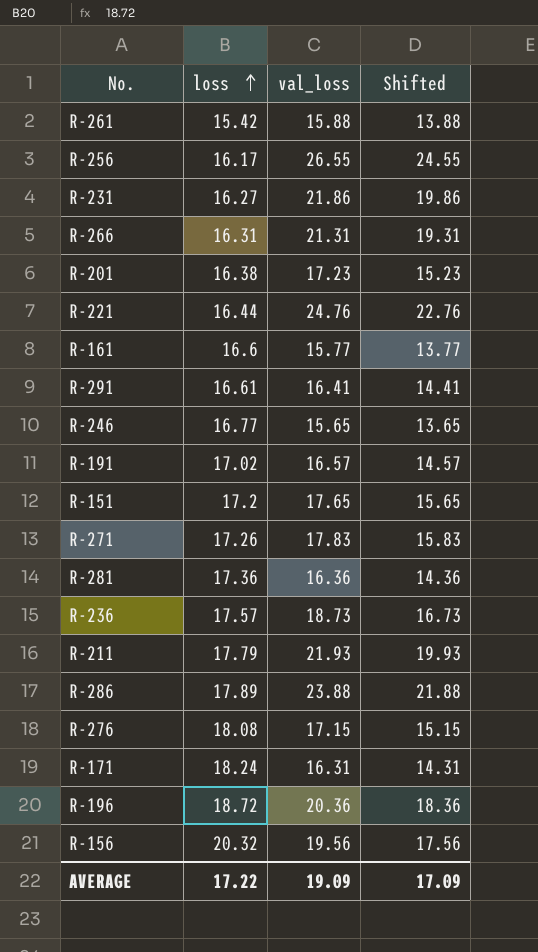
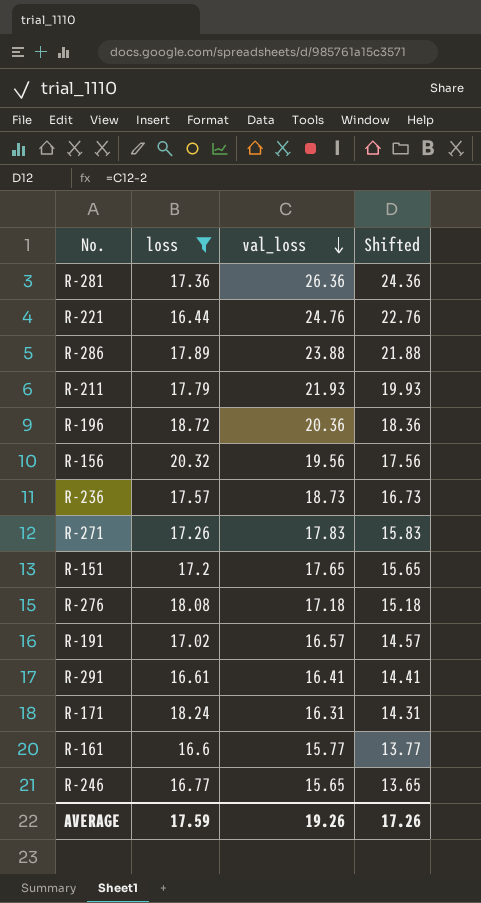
filter: none -> loss >= 16.44
row order: loss ascending -> val_loss descending
R-281 | val_loss: 16.36 -> 26.36
R-281 | Shifted: 14.36 -> 24.36
R-276 | val_loss: 17.15 -> 17.18
R-276 | Shifted: 15.15 -> 15.18
AVERAGE | loss: 17.22 -> 17.59
AVERAGE | val_loss: 19.09 -> 19.26
AVERAGE | Shifted: 17.09 -> 17.26

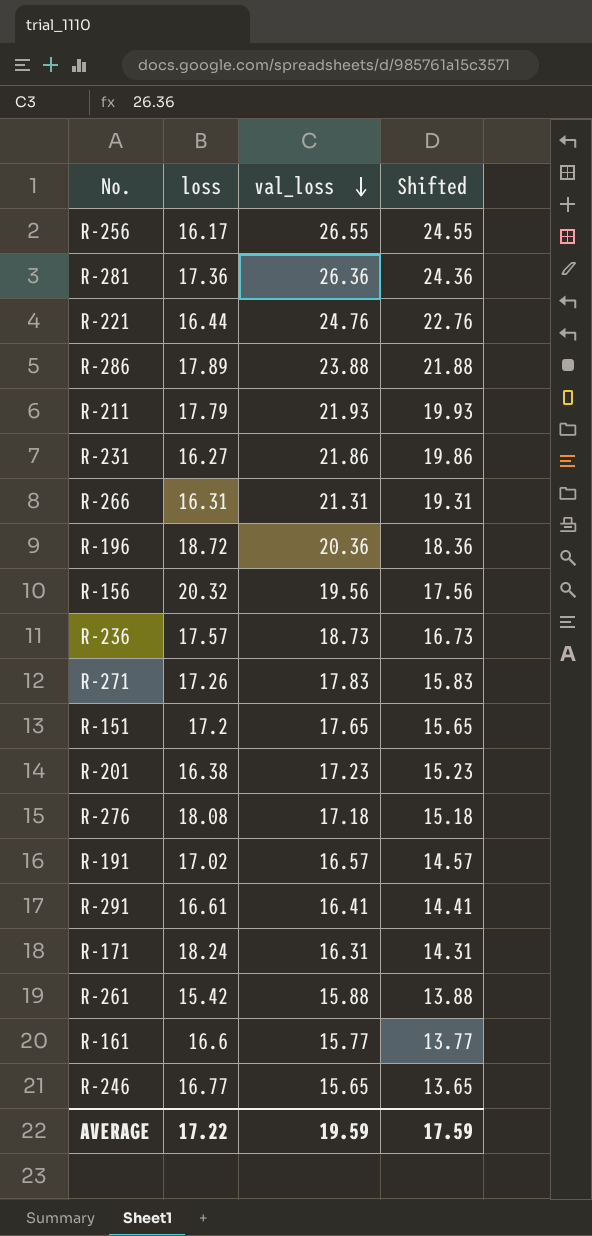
filter: loss >= 16.44 -> none
AVERAGE | loss: 17.59 -> 17.22
AVERAGE | val_loss: 19.26 -> 19.59
AVERAGE | Shifted: 17.26 -> 17.59

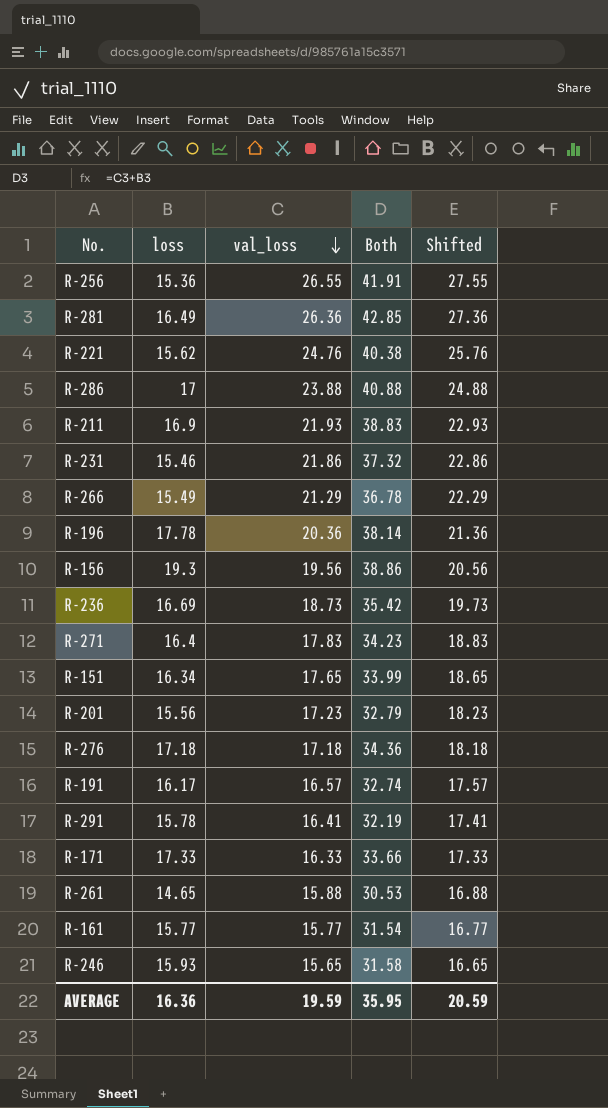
column Both | formula: none -> [loss] + [val_loss]
column Shifted | formula: [val_loss] - 2 -> [val_loss] + 1
R-256 | loss: 16.17 -> 15.36
R-281 | loss: 17.36 -> 16.49
R-221 | loss: 16.44 -> 15.62
R-286 | loss: 17.89 -> 17
R-211 | loss: 17.79 -> 16.9
R-231 | loss: 16.27 -> 15.46
R-266 | loss: 16.31 -> 15.49
R-266 | val_loss: 21.31 -> 21.29
R-196 | loss: 18.72 -> 17.78
R-156 | loss: 20.32 -> 19.3
R-236 | loss: 17.57 -> 16.69
R-271 | loss: 17.26 -> 16.4
R-151 | loss: 17.2 -> 16.34
R-201 | loss: 16.38 -> 15.56
R-276 | loss: 18.08 -> 17.18
R-191 | loss: 17.02 -> 16.17
R-291 | loss: 16.61 -> 15.78
R-171 | loss: 18.24 -> 17.33
R-171 | val_loss: 16.31 -> 16.33
R-261 | loss: 15.42 -> 14.65
R-161 | loss: 16.6 -> 15.77
R-246 | loss: 16.77 -> 15.93
AVERAGE | loss: 17.22 -> 16.36
AVERAGE | Shifted: 17.59 -> 20.59

